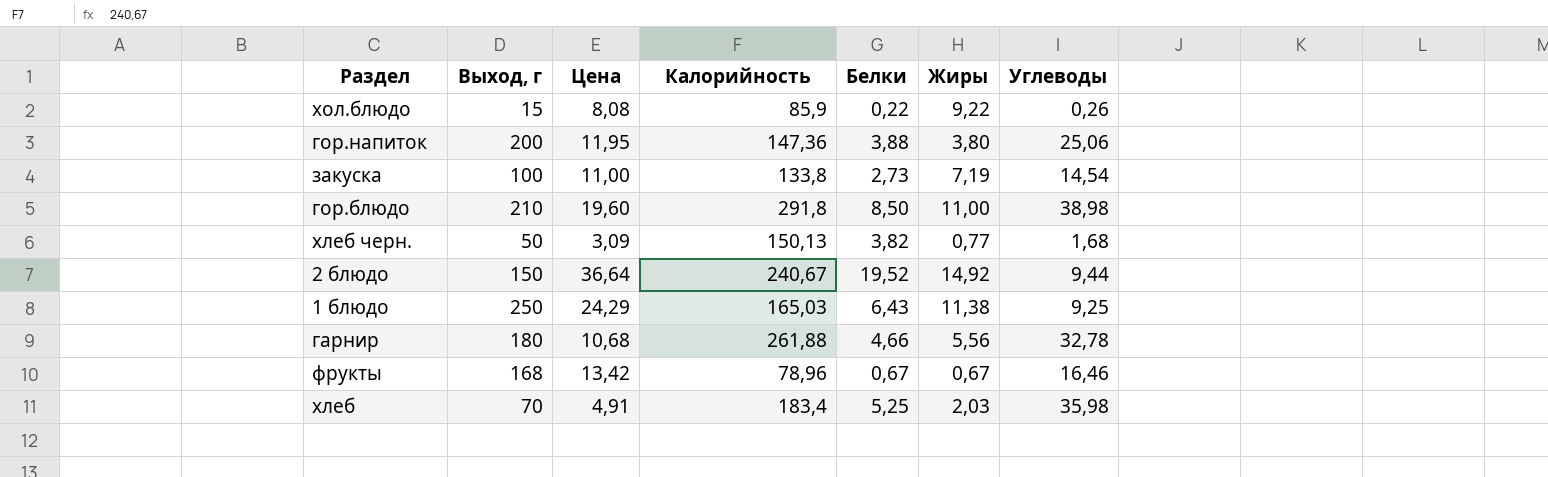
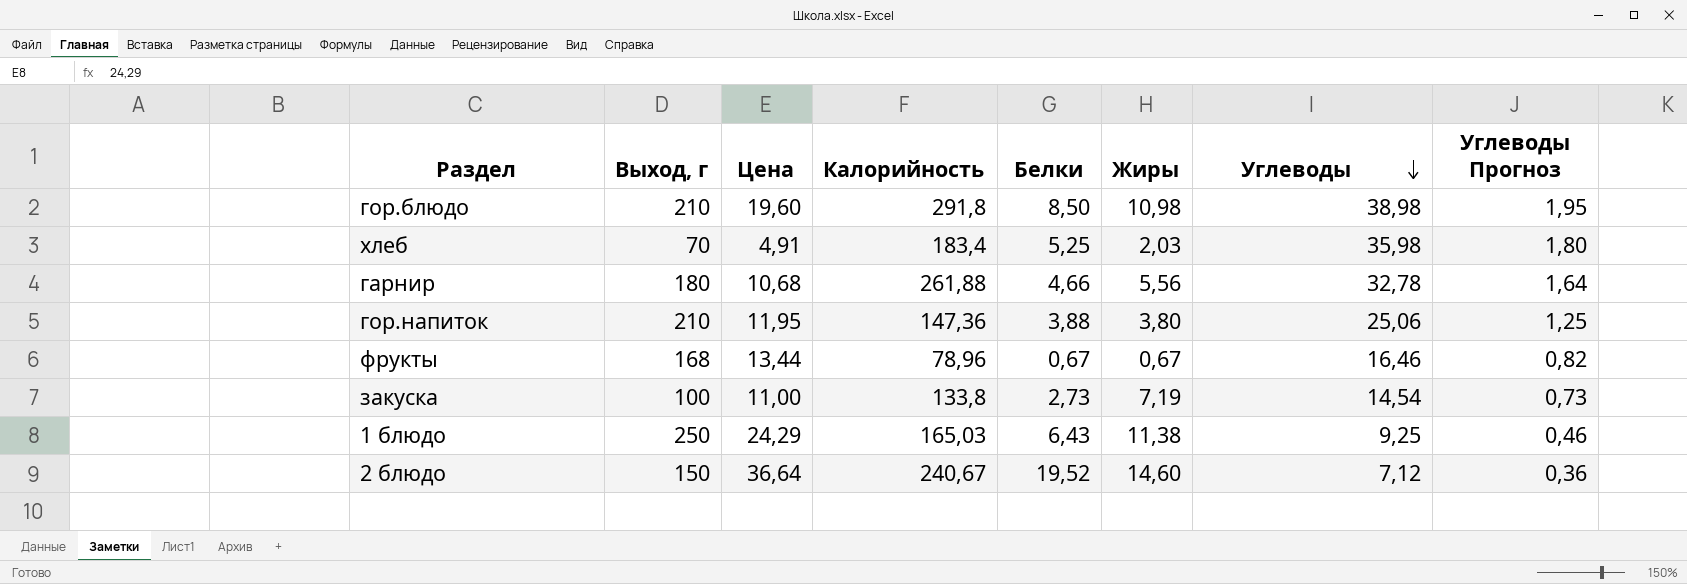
row order: none -> Углеводы descending
column Углеводы Прогноз | formula: none -> [Углеводы] * 0,05
row хол.блюдо: 15 | 8,08 | 85,9 | 0,22 | 9,22 | 0,26 -> none
row хлеб черн.: 50 | 3,09 | 150,13 | 3,82 | 0,77 | 1,68 -> none
гор.блюдо | Жиры: 11,00 -> 10,98
гор.напиток | Выход, г: 200 -> 210
фрукты | Цена: 13,42 -> 13,44
2 блюдо | Жиры: 14,92 -> 14,60
2 блюдо | Углеводы: 9,44 -> 7,12

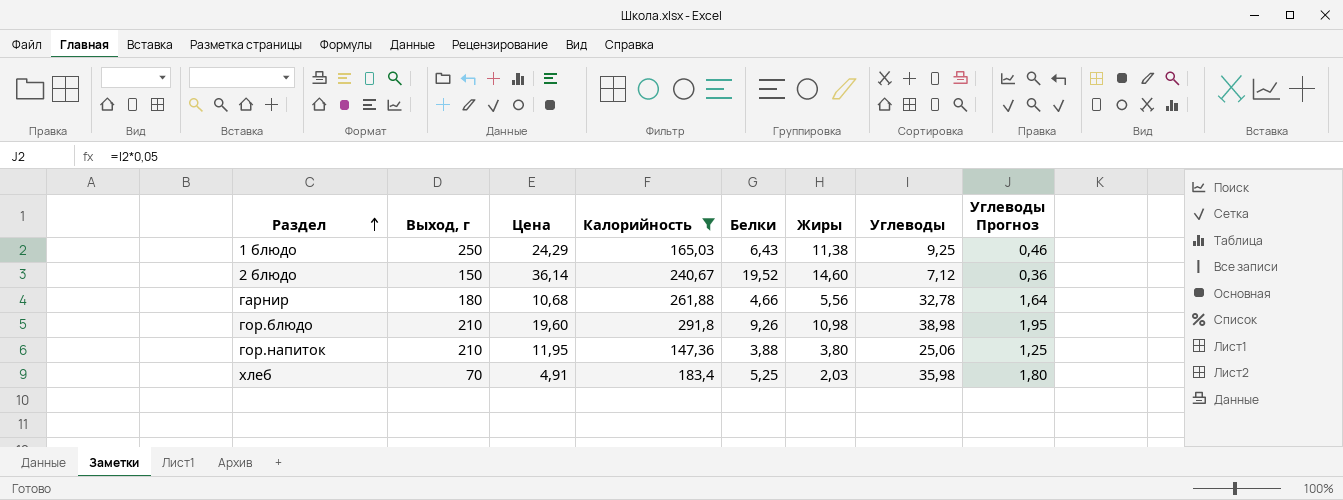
filter: none -> Калорийность >= 147,36
row order: Углеводы descending -> Раздел ascending
2 блюдо | Цена: 36,64 -> 36,14
гор.блюдо | Белки: 8,50 -> 9,26

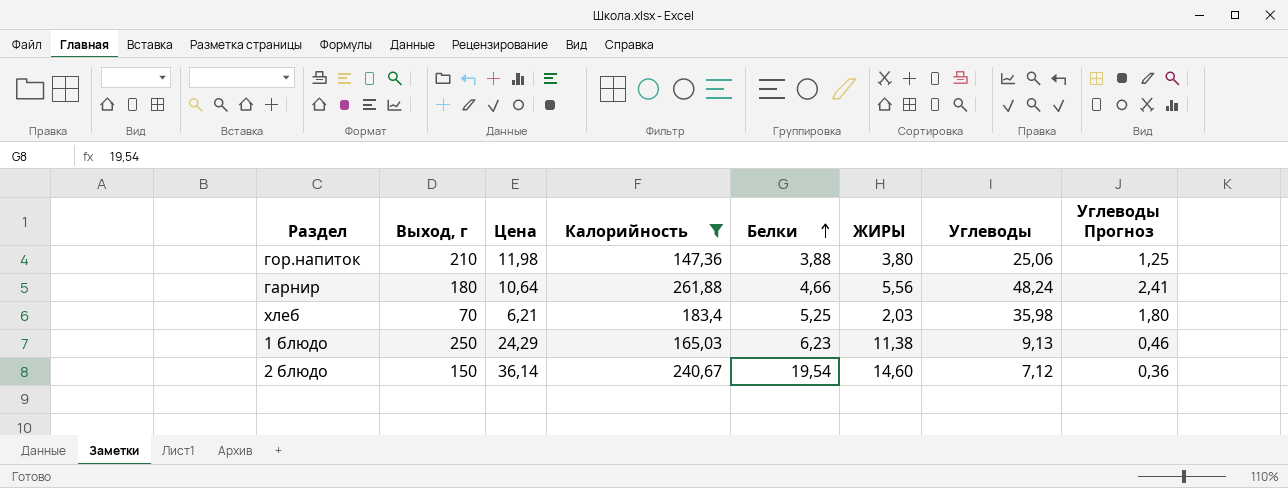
row order: Раздел ascending -> Белки ascending
column name: Жиры -> ЖИРЫ
row гор.блюдо: 210 | 19,60 | 291,8 | 9,26 | 10,98 | 38,98 | 1,95 -> none
гор.напиток | Цена: 11,95 -> 11,98
гарнир | Цена: 10,68 -> 10,64
гарнир | Углеводы: 32,78 -> 48,24
гарнир | Углеводы Прогноз: 1,64 -> 2,41
хлеб | Цена: 4,91 -> 6,21
1 блюдо | Белки: 6,43 -> 6,23
1 блюдо | Углеводы: 9,25 -> 9,13
2 блюдо | Белки: 19,52 -> 19,54

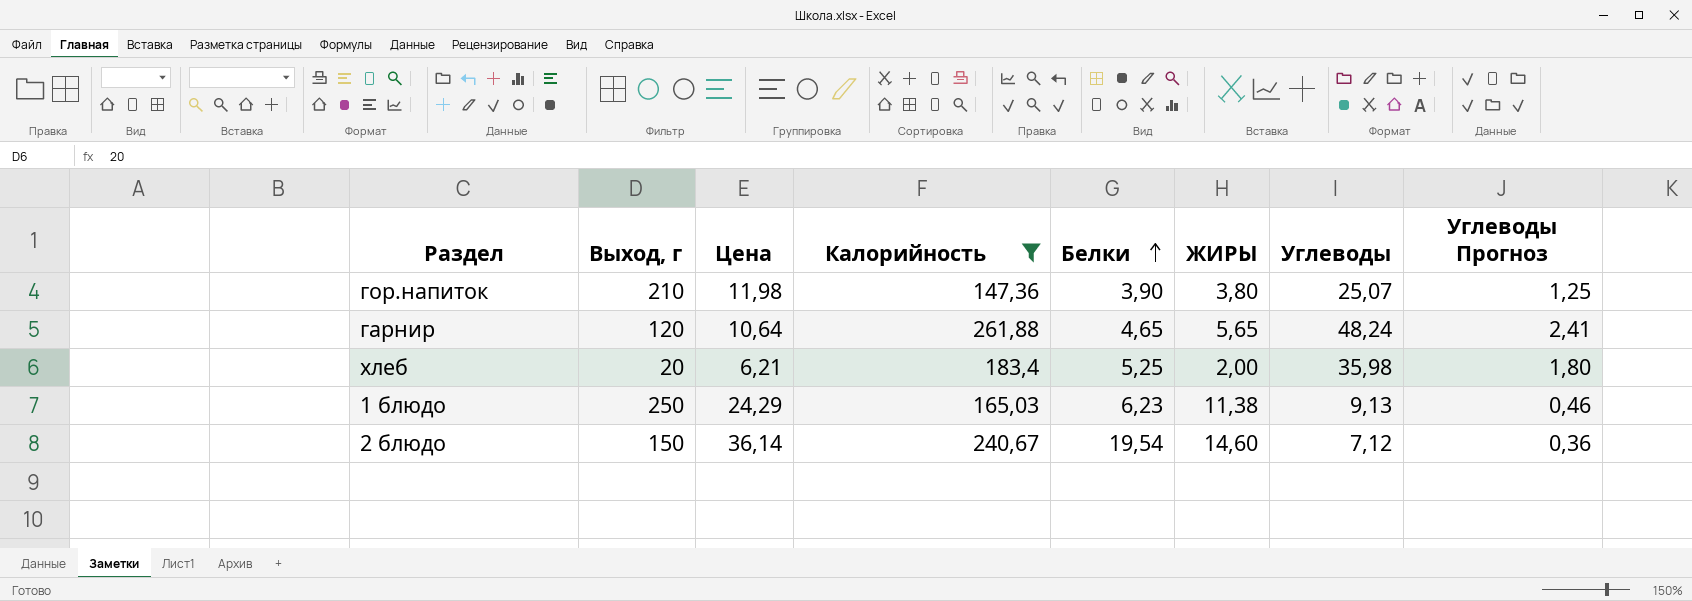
гор.напиток | Белки: 3,88 -> 3,90
гор.напиток | Углеводы: 25,06 -> 25,07
гарнир | Выход, г: 180 -> 120
гарнир | Белки: 4,66 -> 4,65
гарнир | ЖИРЫ: 5,56 -> 5,65
хлеб | Выход, г: 70 -> 20
хлеб | ЖИРЫ: 2,03 -> 2,00

